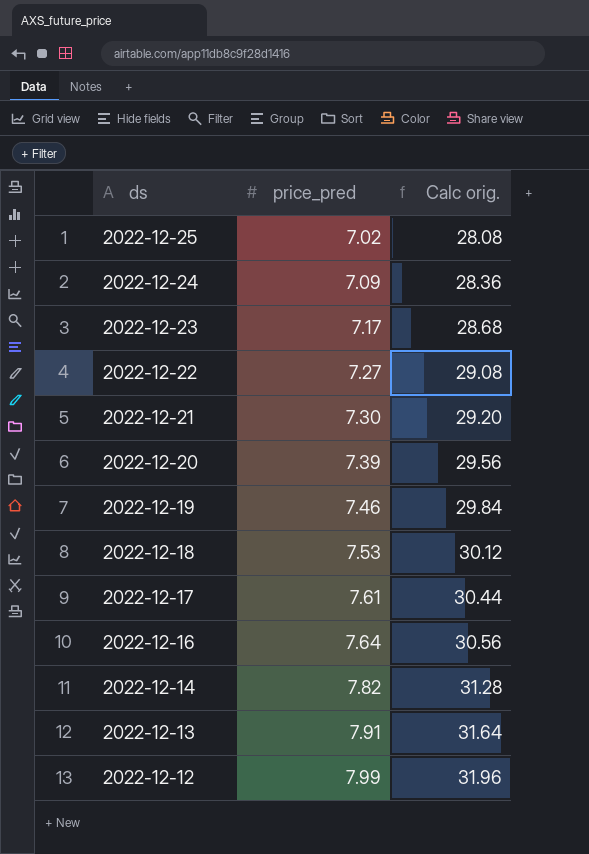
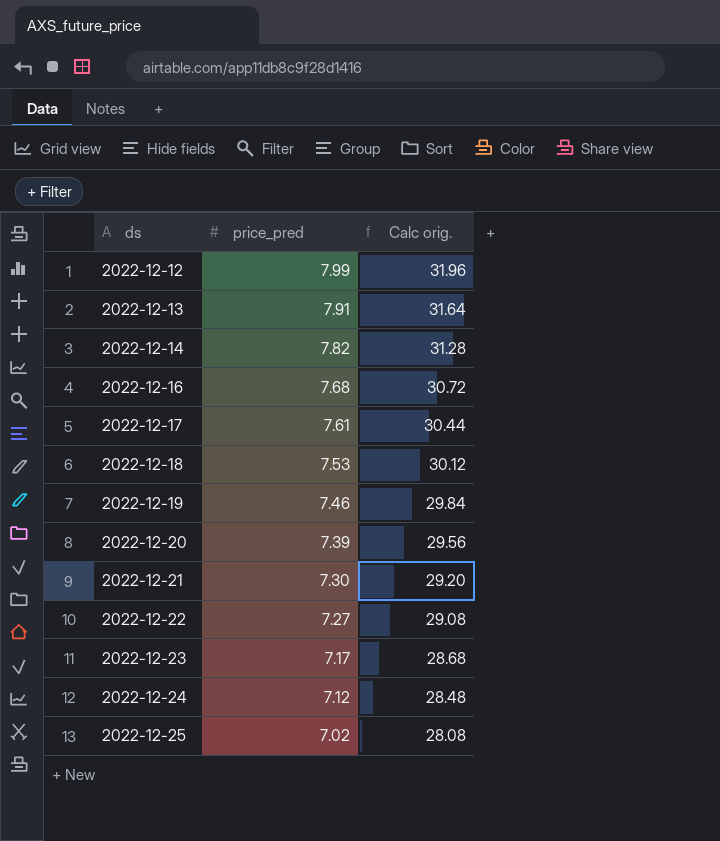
row order: ds descending -> ds ascending
2022-12-16 | price_pred: 7.64 -> 7.68
2022-12-16 | Calc orig.: 30.56 -> 30.72
2022-12-24 | price_pred: 7.09 -> 7.12
2022-12-24 | Calc orig.: 28.36 -> 28.48

